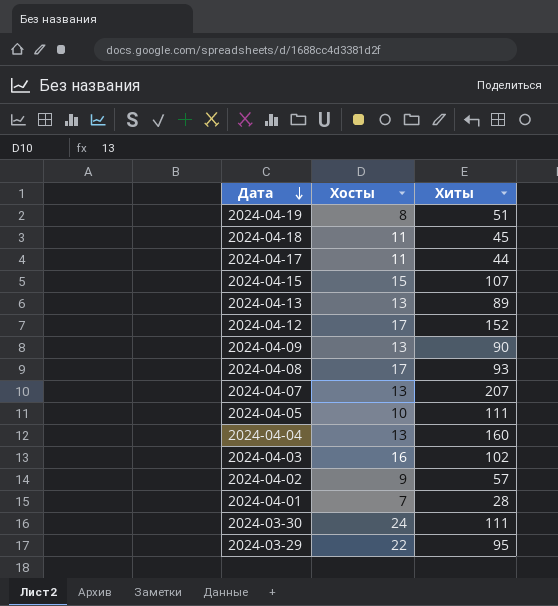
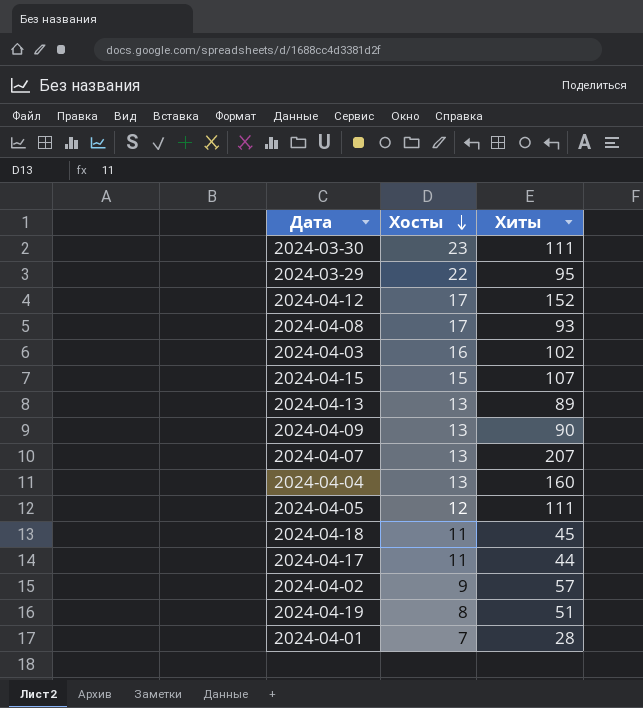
row order: Дата descending -> Хосты descending
2024-03-30 | Хосты: 24 -> 23
2024-04-05 | Хосты: 10 -> 12

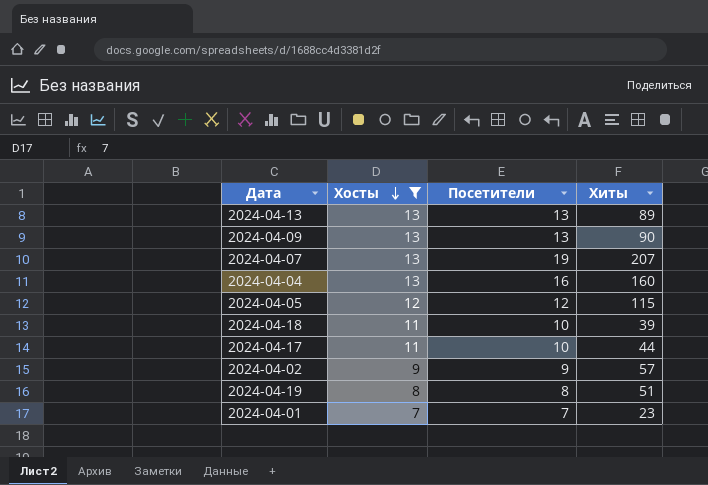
filter: none -> Хосты <= 13
column Посетители | position: none -> 3
2024-04-05 | Хиты: 111 -> 115
2024-04-18 | Хиты: 45 -> 39
2024-04-01 | Хиты: 28 -> 23

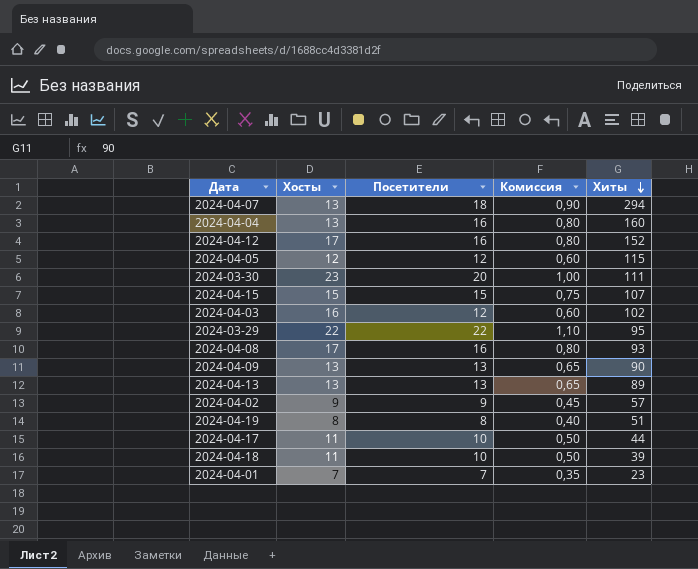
filter: Хосты <= 13 -> none
row order: Хосты descending -> Хиты descending
column Комиссия | formula: none -> [Посетители] * 0,05
2024-04-07 | Посетители: 19 -> 18
2024-04-07 | Хиты: 207 -> 294

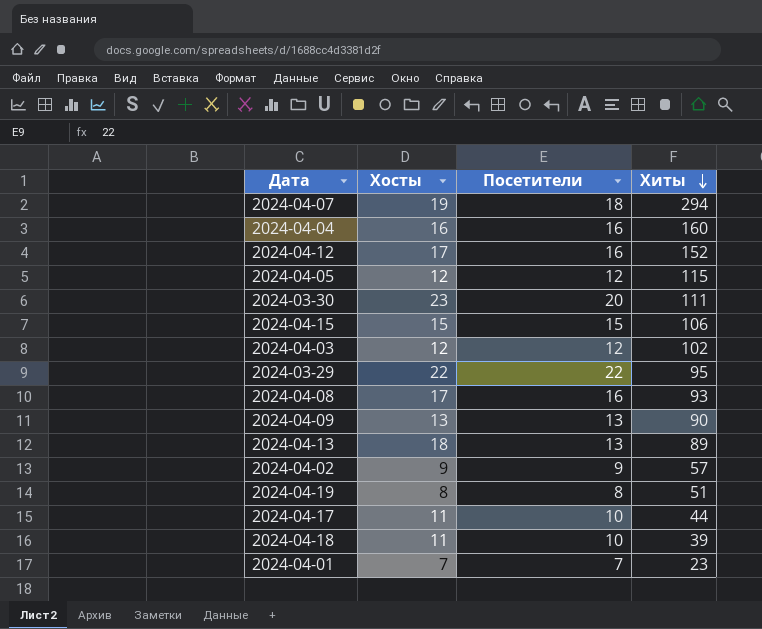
column Комиссия | formula: [Посетители] * 0,05 -> none
2024-04-07 | Хосты: 13 -> 19
2024-04-04 | Хосты: 13 -> 16
2024-04-15 | Хиты: 107 -> 106
2024-04-03 | Хосты: 16 -> 12
2024-04-13 | Хосты: 13 -> 18

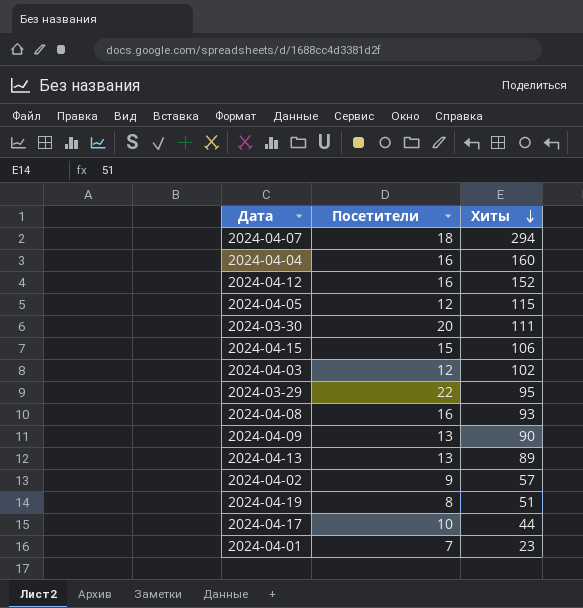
column Хосты | position: 2 -> none
row 2024-04-18: 11 | 10 | 39 -> none

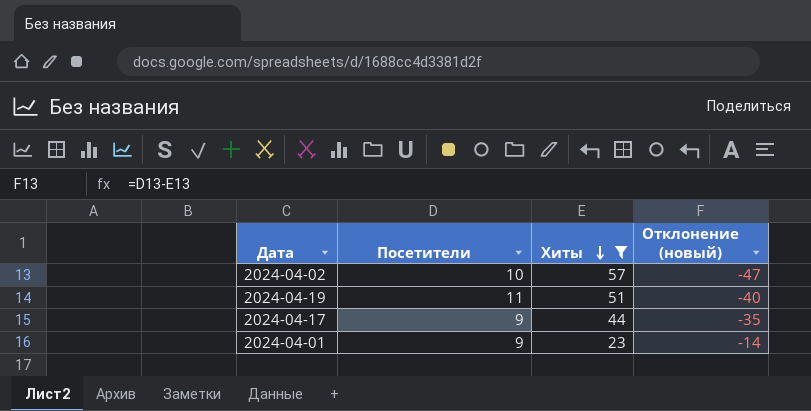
filter: none -> Хиты <= 57
column Отклонение (новый) | formula: none -> [Посетители] - [Хиты]
2024-04-02 | Посетители: 9 -> 10
2024-04-19 | Посетители: 8 -> 11
2024-04-17 | Посетители: 10 -> 9
2024-04-01 | Посетители: 7 -> 9

